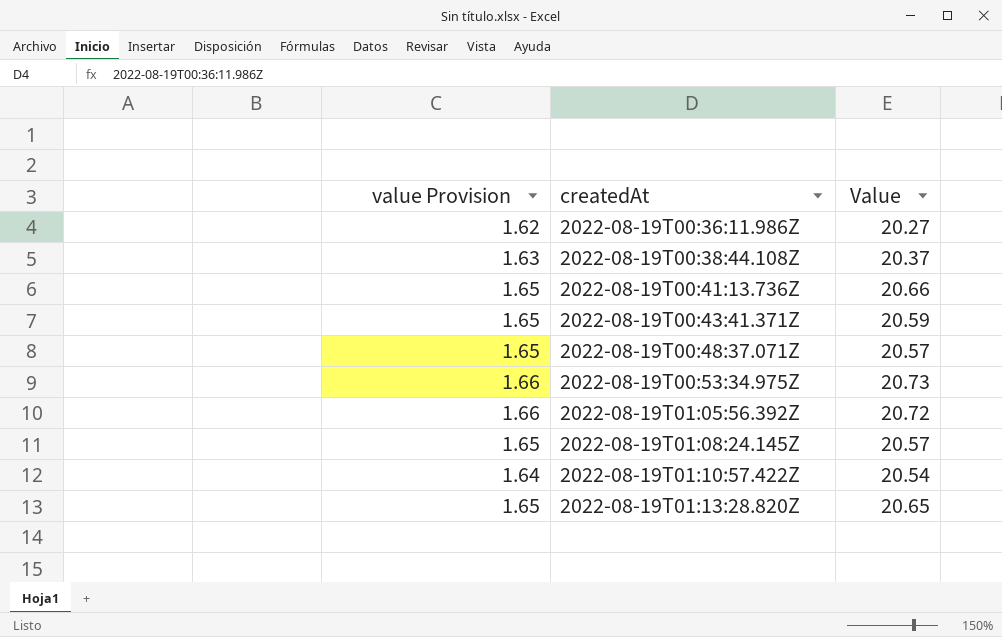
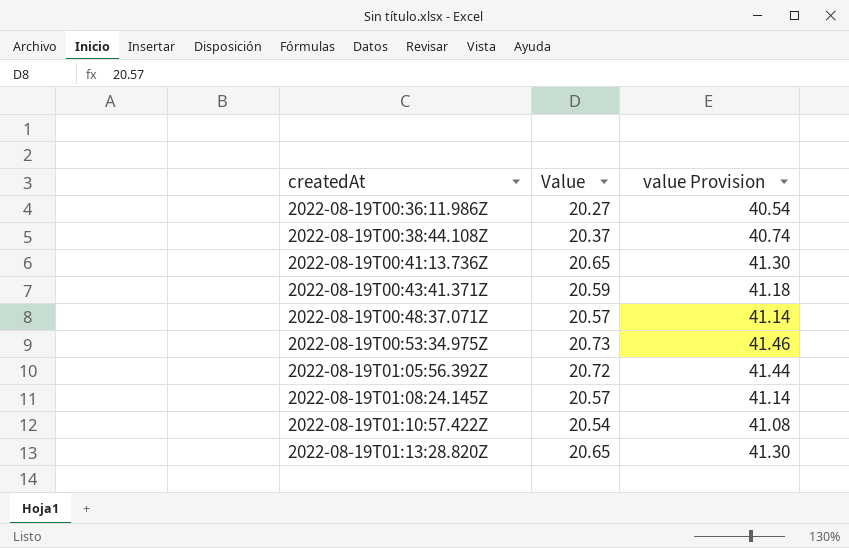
column value Provision | formula: [Value] * 0.08 -> [Value] * 2
column value Provision | position: 1 -> 3
2022-08-19T00:41:13.736Z | Value: 20.66 -> 20.65

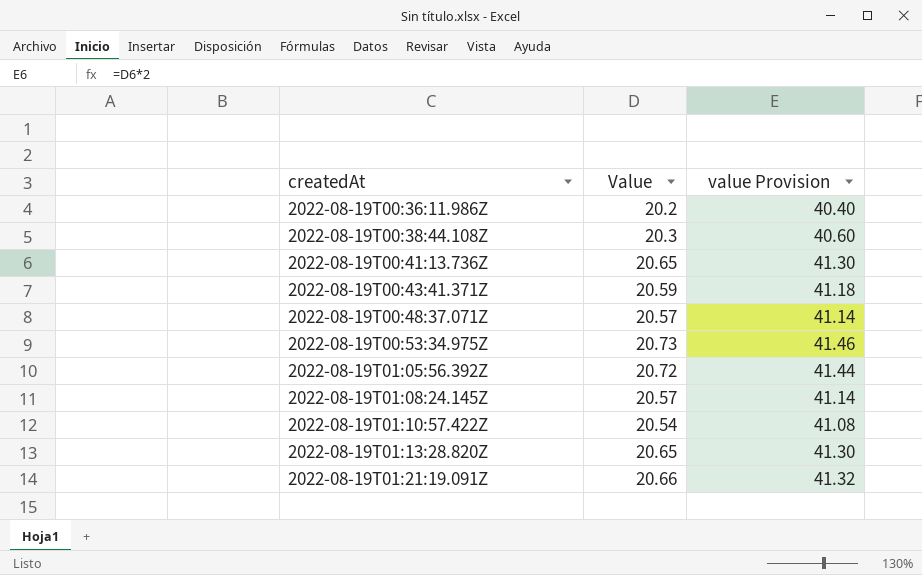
2022-08-19T00:36:11.986Z | Value: 20.27 -> 20.2
2022-08-19T00:36:11.986Z | value Provision: 40.54 -> 40.40
2022-08-19T00:38:44.108Z | Value: 20.37 -> 20.3
2022-08-19T00:38:44.108Z | value Provision: 40.74 -> 40.60
row 2022-08-19T01:21:19.091Z: none -> 20.66 | 41.32

